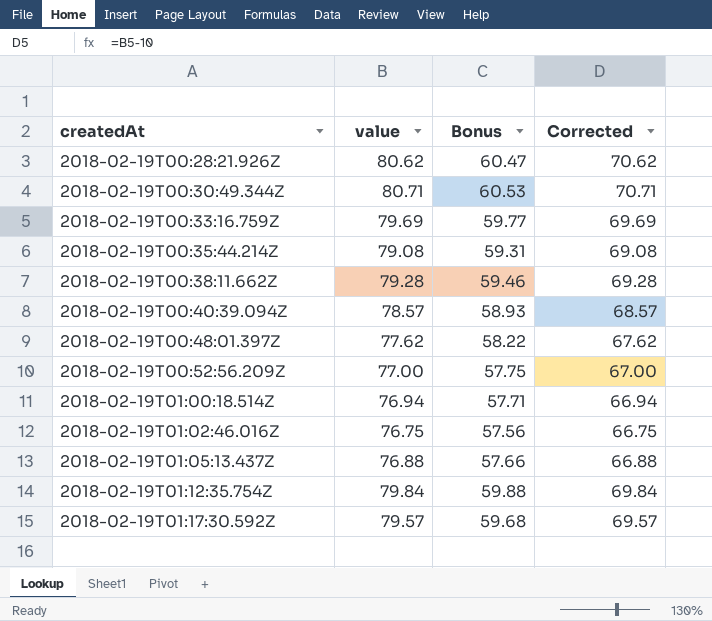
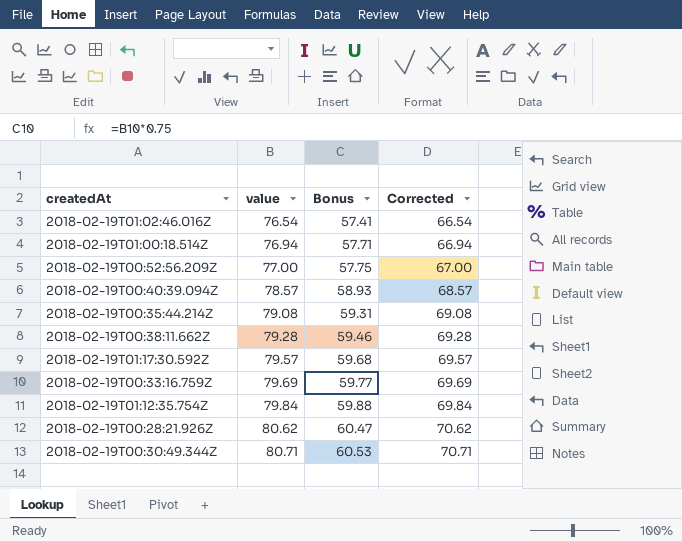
row order: createdAt ascending -> value ascending
row 2018-02-19T00:48:01.397Z: 77.62 | 58.22 | 67.62 -> none
row 2018-02-19T01:05:13.437Z: 76.88 | 57.66 | 66.88 -> none
2018-02-19T01:02:46.016Z | value: 76.75 -> 76.54
2018-02-19T01:02:46.016Z | Bonus: 57.56 -> 57.41
2018-02-19T01:02:46.016Z | Corrected: 66.75 -> 66.54

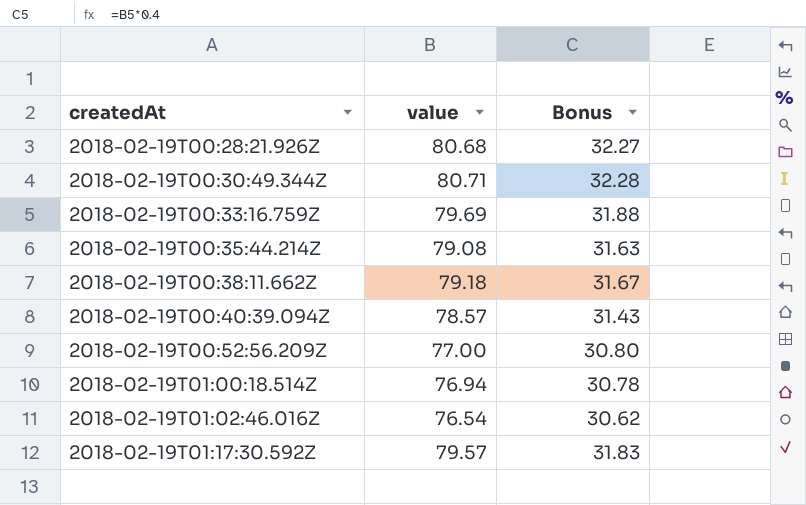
row order: value ascending -> createdAt ascending
column Corrected | formula: [value] - 10 -> none
column Bonus | formula: [value] * 0.75 -> [value] * 0.4
row 2018-02-19T01:12:35.754Z: 79.84 | 59.88 | 69.84 -> none
2018-02-19T00:28:21.926Z | value: 80.62 -> 80.68
2018-02-19T00:38:11.662Z | value: 79.28 -> 79.18

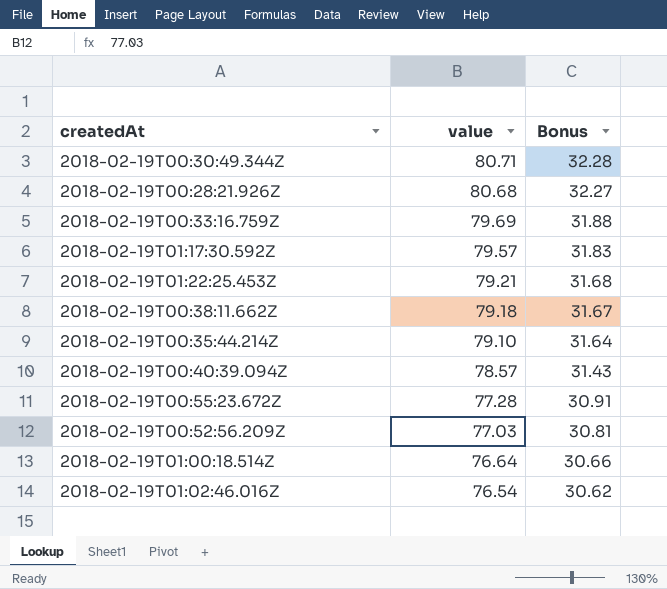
row order: createdAt ascending -> value descending
row 2018-02-19T01:22:25.453Z: none -> 79.21 | 31.68
2018-02-19T00:35:44.214Z | value: 79.08 -> 79.10
2018-02-19T00:35:44.214Z | Bonus: 31.63 -> 31.64
row 2018-02-19T00:55:23.672Z: none -> 77.28 | 30.91
2018-02-19T00:52:56.209Z | value: 77.00 -> 77.03
2018-02-19T00:52:56.209Z | Bonus: 30.80 -> 30.81
2018-02-19T01:00:18.514Z | value: 76.94 -> 76.64
2018-02-19T01:00:18.514Z | Bonus: 30.78 -> 30.66

